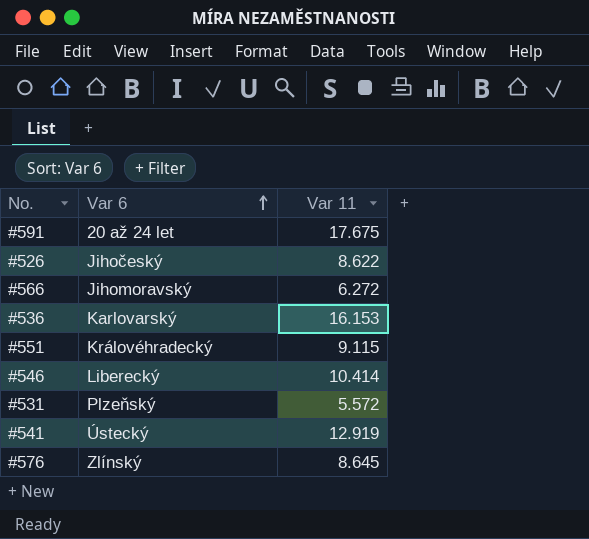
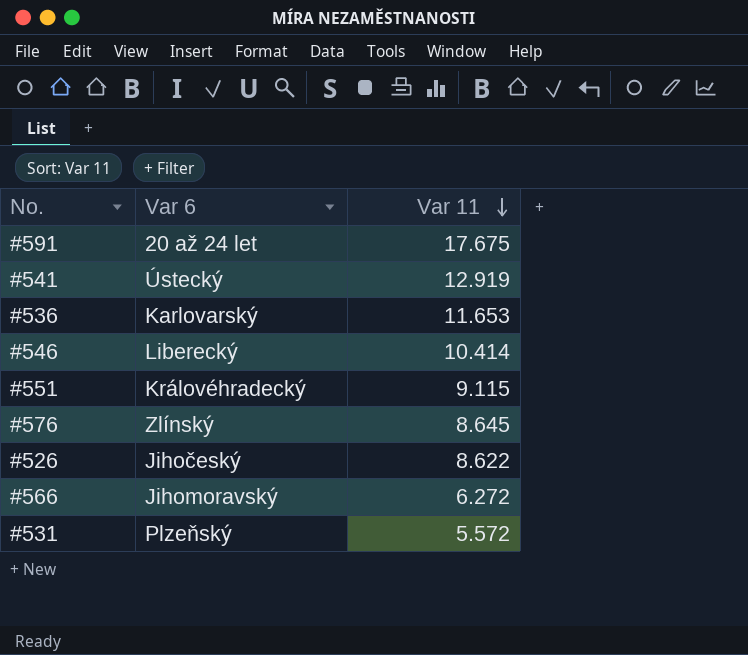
row order: Var 6 ascending -> Var 11 descending
#536 | Var 11: 16.153 -> 11.653

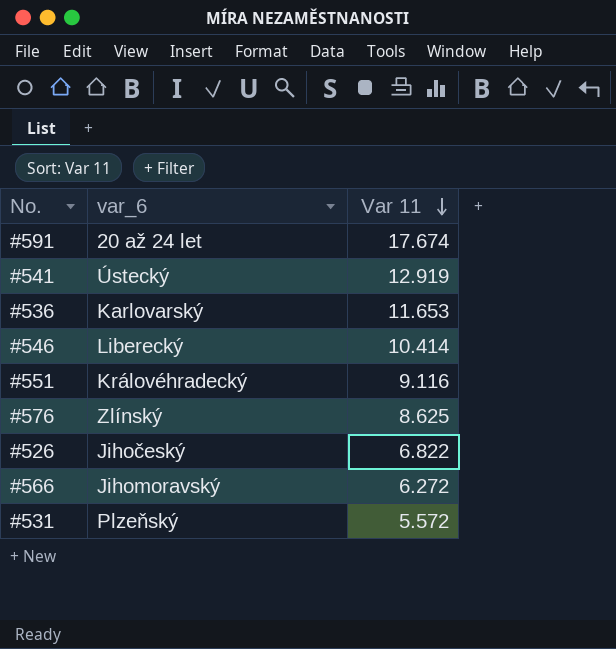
column name: Var 6 -> var_6
#591 | Var 11: 17.675 -> 17.674
#551 | Var 11: 9.115 -> 9.116
#576 | Var 11: 8.645 -> 8.625
#526 | Var 11: 8.622 -> 6.822

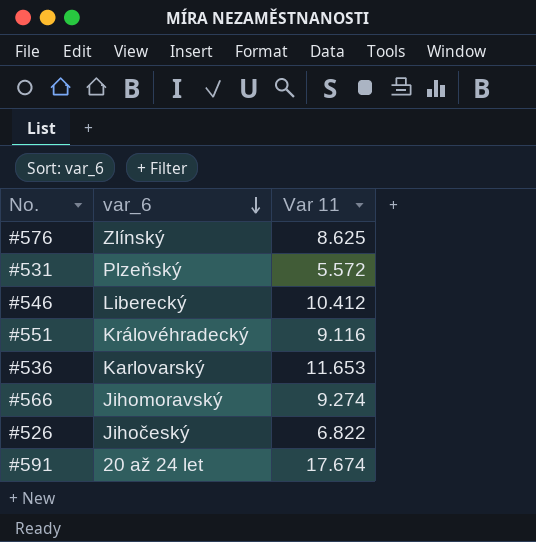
row order: Var 11 descending -> var_6 descending
row #541: Ústecký | 12.919 -> none
#546 | Var 11: 10.414 -> 10.412
#566 | Var 11: 6.272 -> 9.274

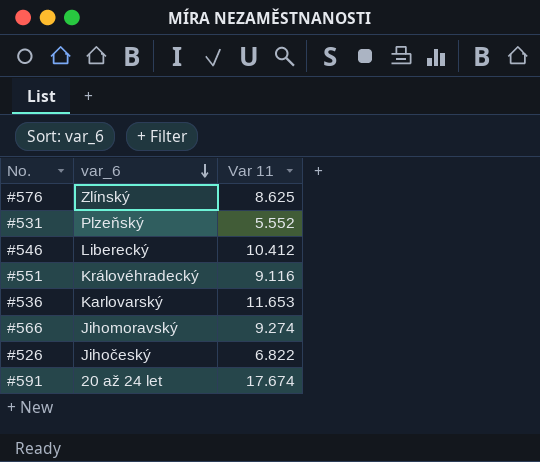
#531 | Var 11: 5.572 -> 5.552

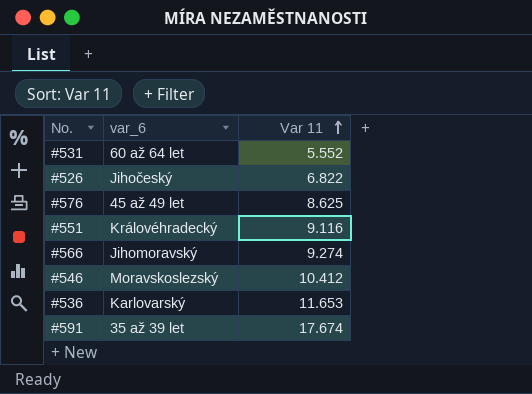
row order: var_6 descending -> Var 11 ascending
#531 | var_6: Plzeňský -> 60 až 64 let
#576 | var_6: Zlínský -> 45 až 49 let
#546 | var_6: Liberecký -> Moravskoslezský
#591 | var_6: 20 až 24 let -> 35 až 39 let

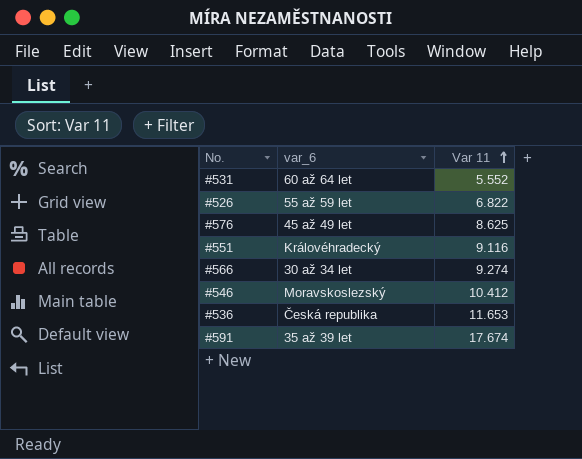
#526 | var_6: Jihočeský -> 55 až 59 let
#566 | var_6: Jihomoravský -> 30 až 34 let
#536 | var_6: Karlovarský -> Česká republika

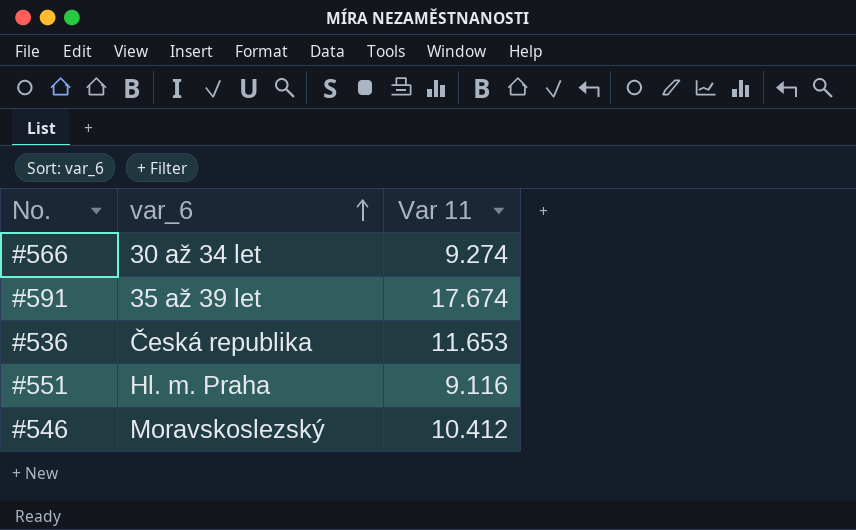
row order: Var 11 ascending -> var_6 ascending
row #531: 60 až 64 let | 5.552 -> none
row #526: 55 až 59 let | 6.822 -> none
row #576: 45 až 49 let | 8.625 -> none
#551 | var_6: Královéhradecký -> Hl. m. Praha

